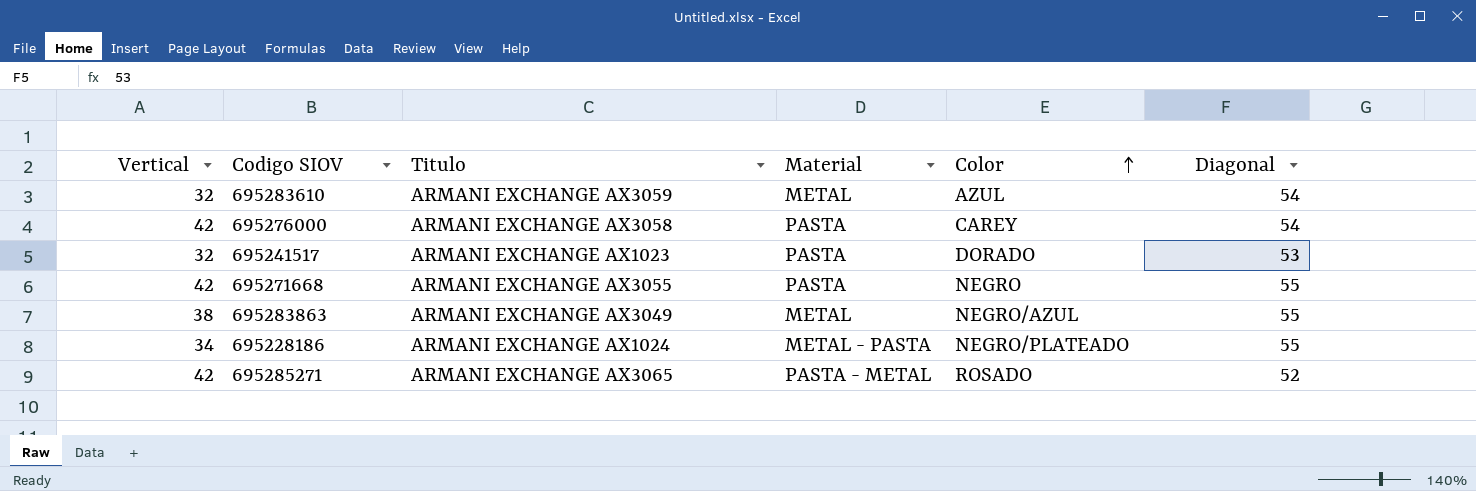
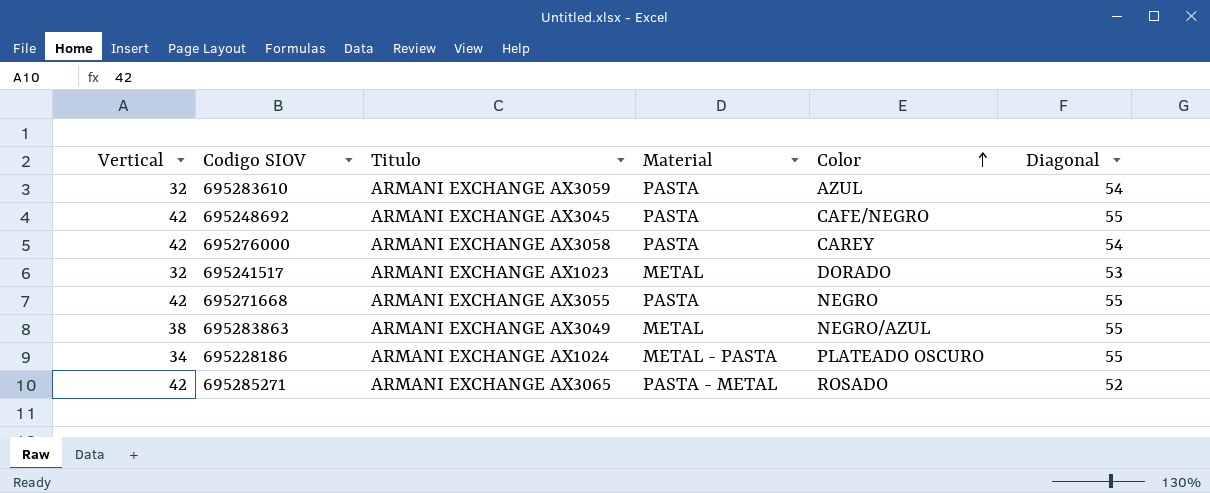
695283610 | Material: METAL -> PASTA
row 695248692: none -> 42 | ARMANI EXCHANGE AX3045 | PASTA | CAFE/NEGRO | 55
695241517 | Material: PASTA -> METAL
695228186 | Color: NEGRO/PLATEADO -> PLATEADO OSCURO

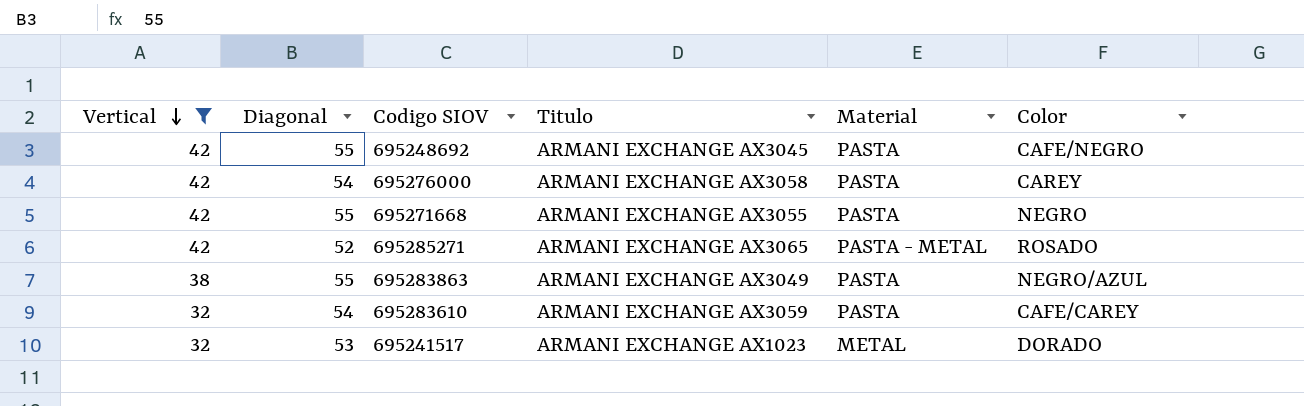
filter: none -> Vertical != 34
row order: Color ascending -> Vertical descending
column Diagonal | position: 6 -> 2
695283863 | Material: METAL -> PASTA
695283610 | Color: AZUL -> CAFE/CAREY

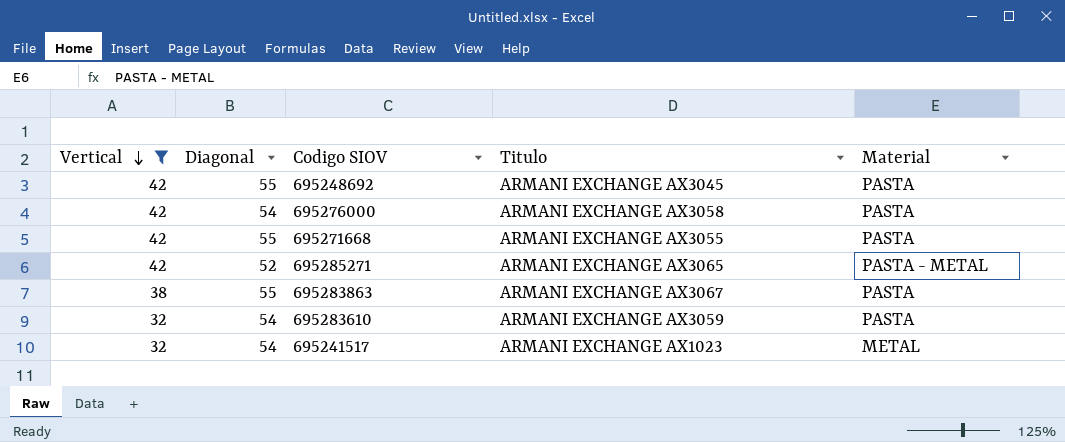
column Color | position: 6 -> none
695283863 | Titulo: ARMANI EXCHANGE AX3049 -> ARMANI EXCHANGE AX3067
695241517 | Diagonal: 53 -> 54

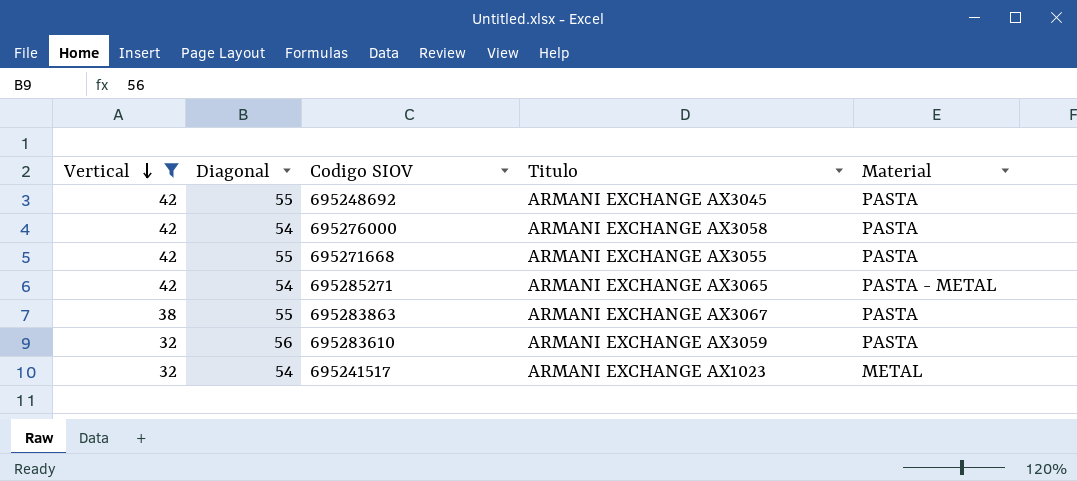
695285271 | Diagonal: 52 -> 54
695283610 | Diagonal: 54 -> 56

